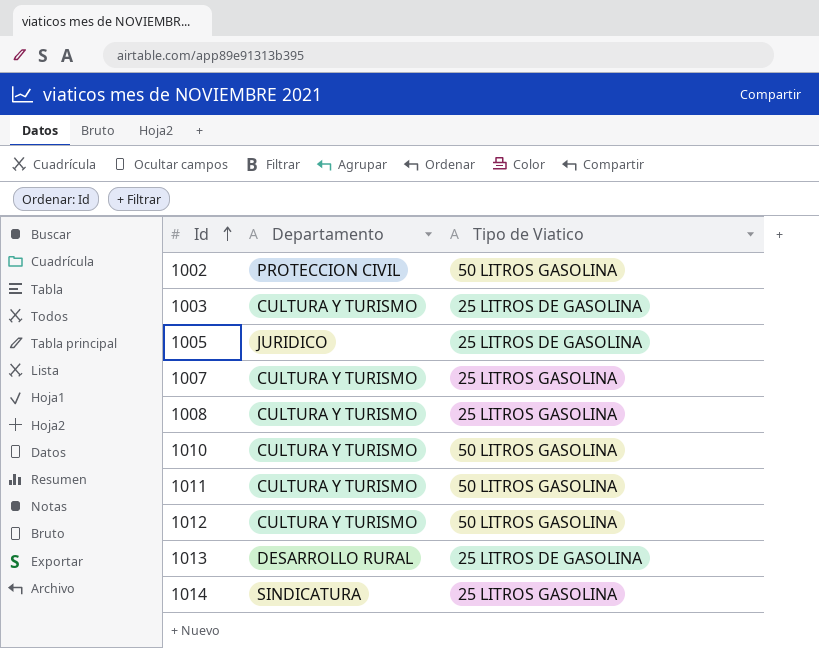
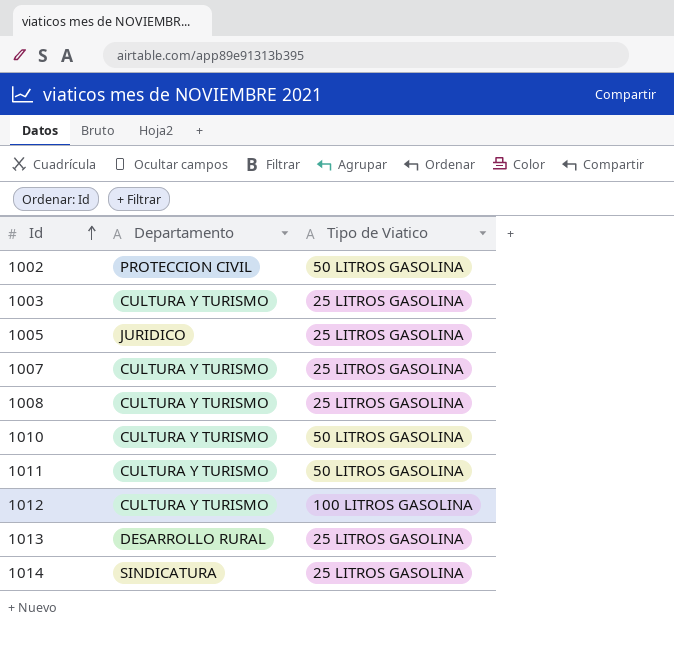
1003 | Tipo de Viatico: 25 LITROS DE GASOLINA -> 25 LITROS GASOLINA
1005 | Tipo de Viatico: 25 LITROS DE GASOLINA -> 25 LITROS GASOLINA
1012 | Tipo de Viatico: 50 LITROS GASOLINA -> 100 LITROS GASOLINA
1013 | Tipo de Viatico: 25 LITROS DE GASOLINA -> 25 LITROS GASOLINA

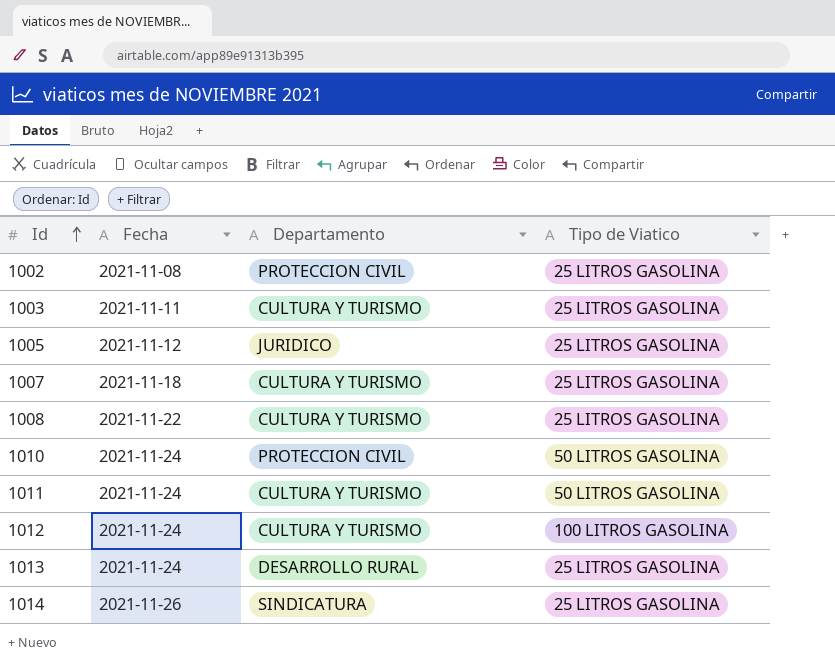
column Fecha | position: none -> 2
1002 | Tipo de Viatico: 50 LITROS GASOLINA -> 25 LITROS GASOLINA
1010 | Departamento: CULTURA Y TURISMO -> PROTECCION CIVIL

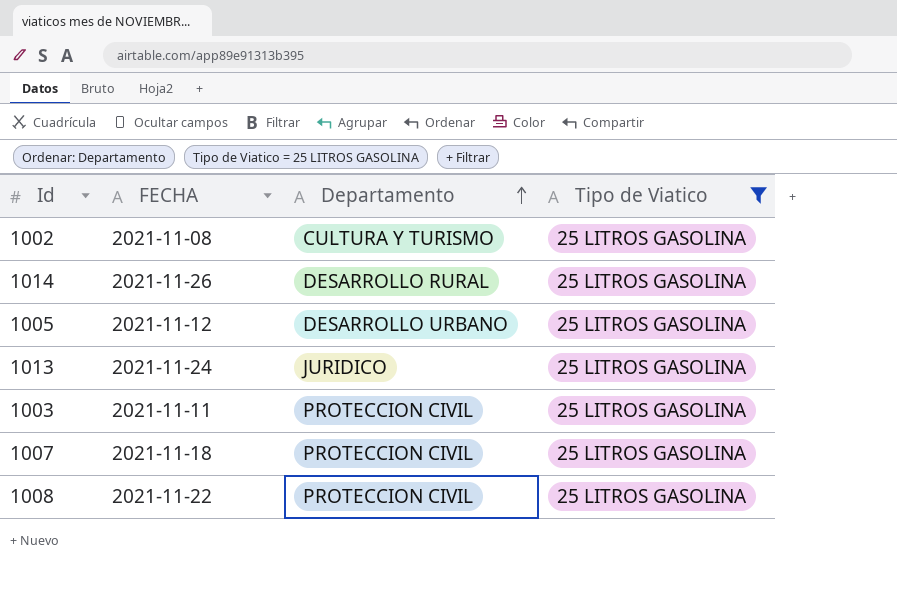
filter: none -> Tipo de Viatico = 25 LITROS GASOLINA
row order: Id ascending -> Departamento ascending
column name: Fecha -> FECHA
1002 | Departamento: PROTECCION CIVIL -> CULTURA Y TURISMO
1014 | Departamento: SINDICATURA -> DESARROLLO RURAL
1005 | Departamento: JURIDICO -> DESARROLLO URBANO
1013 | Departamento: DESARROLLO RURAL -> JURIDICO
1003 | Departamento: CULTURA Y TURISMO -> PROTECCION CIVIL
1007 | Departamento: CULTURA Y TURISMO -> PROTECCION CIVIL
1008 | Departamento: CULTURA Y TURISMO -> PROTECCION CIVIL

